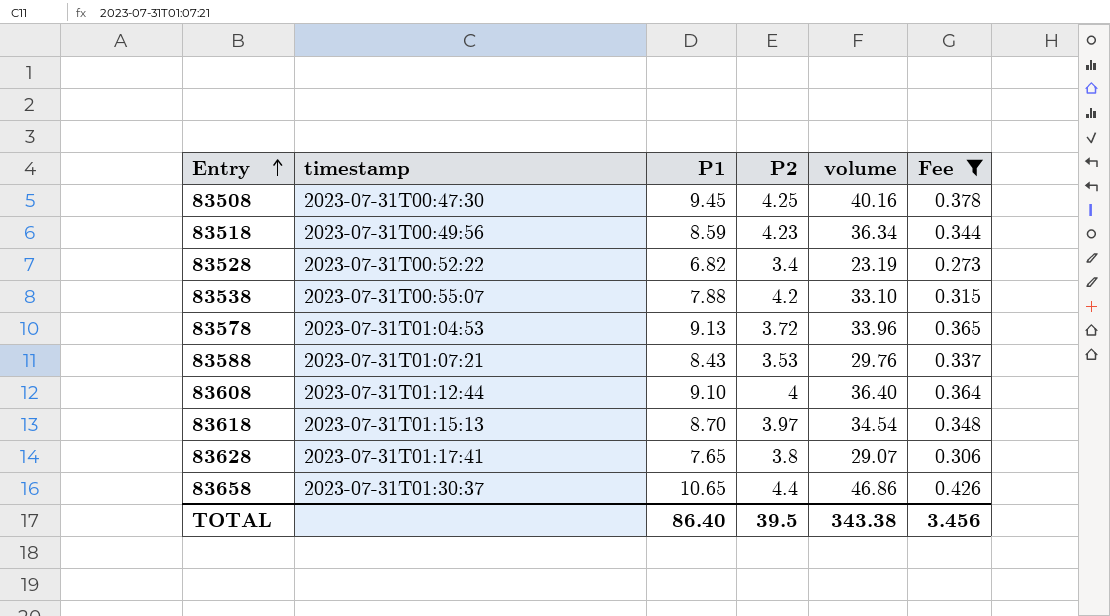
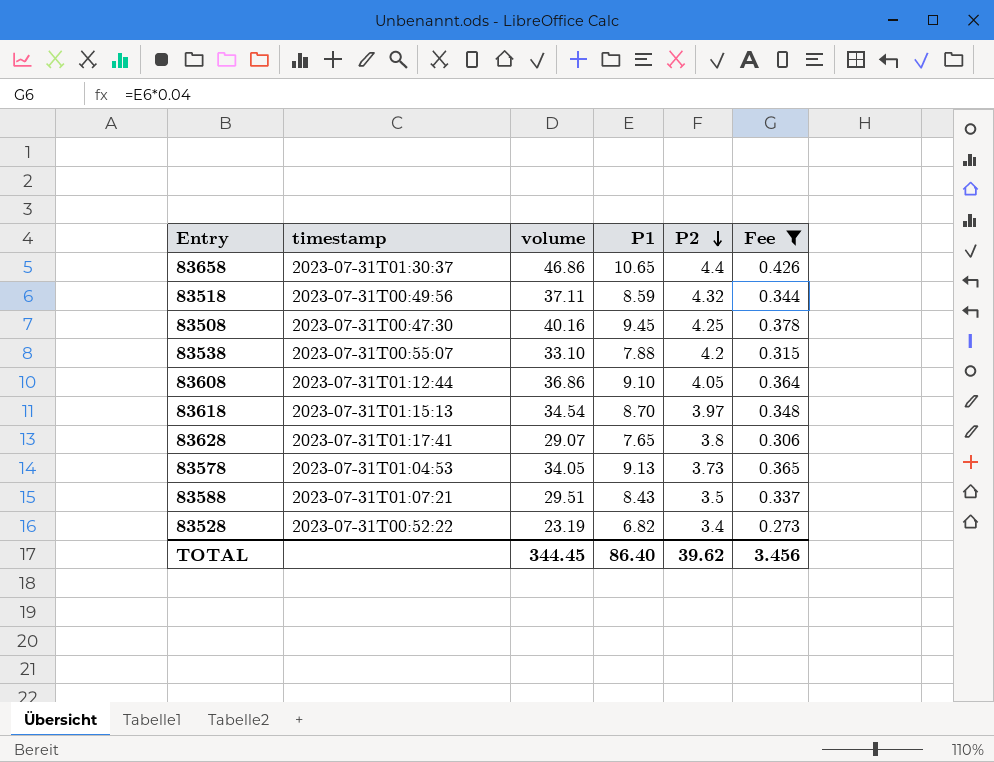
row order: Entry ascending -> P2 descending
column volume | position: 5 -> 3
83518 | volume: 36.34 -> 37.11
83518 | P2: 4.23 -> 4.32
83608 | volume: 36.40 -> 36.86
83608 | P2: 4 -> 4.05
83578 | volume: 33.96 -> 34.05
83578 | P2: 3.72 -> 3.73
83588 | volume: 29.76 -> 29.51
83588 | P2: 3.53 -> 3.5
TOTAL | volume: 343.38 -> 344.45
TOTAL | P2: 39.5 -> 39.62

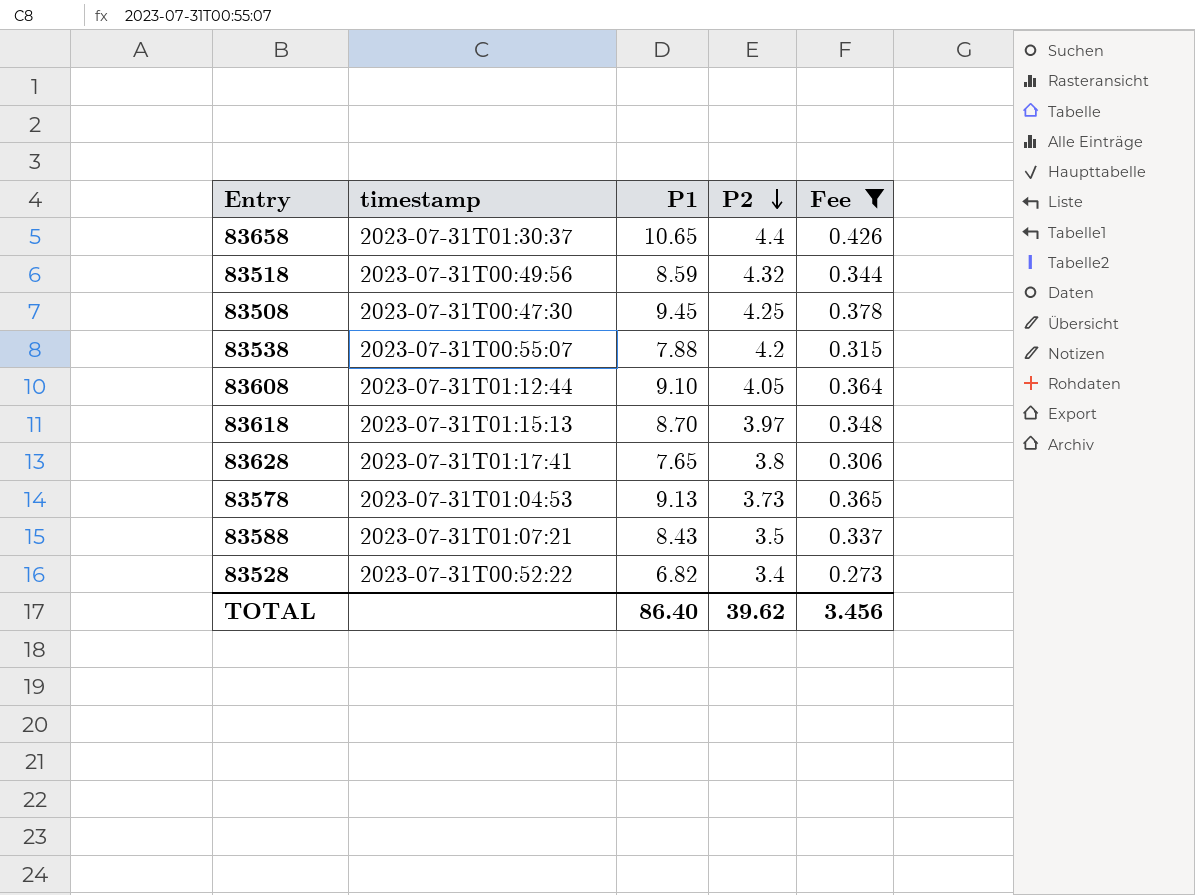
column volume | formula: [P1] * [P2] -> none

